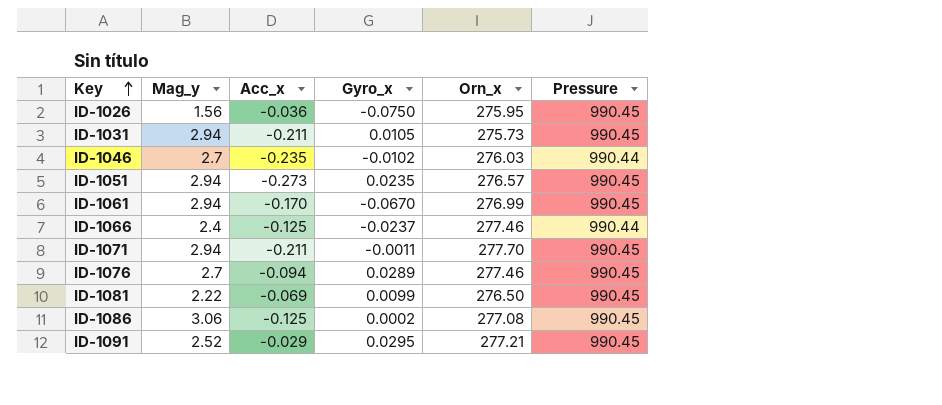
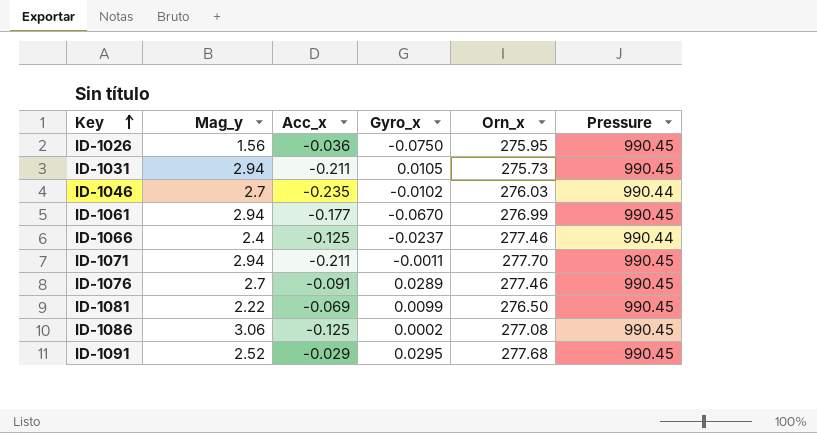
row ID-1051: 2.94 | -0.273 | 0.0235 | 276.57 | 990.45 -> none
ID-1061 | Acc_x: -0.170 -> -0.177
ID-1076 | Acc_x: -0.094 -> -0.091
ID-1091 | Orn_x: 277.21 -> 277.68

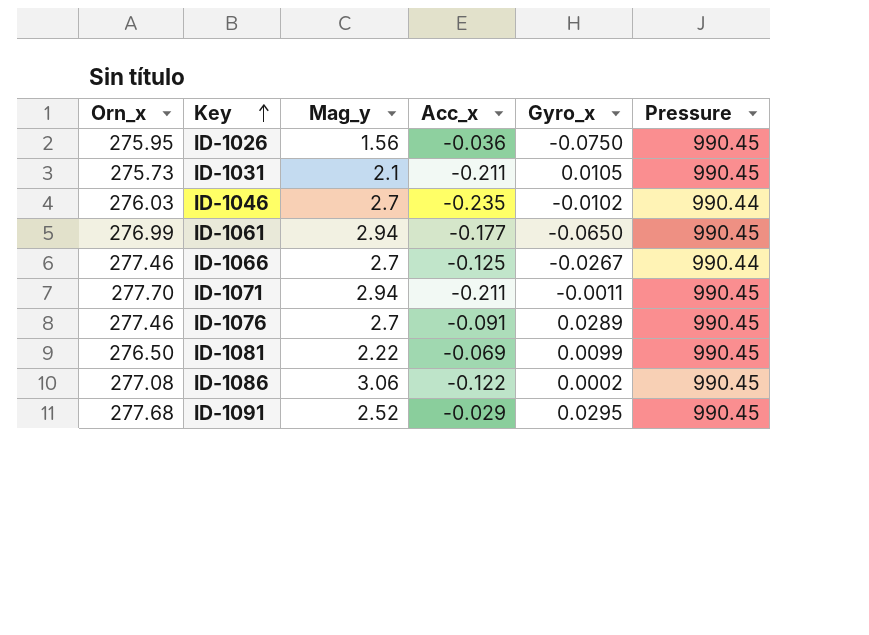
column Orn_x | position: 5 -> 1
ID-1031 | Mag_y: 2.94 -> 2.1
ID-1061 | Gyro_x: -0.0670 -> -0.0650
ID-1066 | Mag_y: 2.4 -> 2.7
ID-1066 | Gyro_x: -0.0237 -> -0.0267
ID-1086 | Acc_x: -0.125 -> -0.122

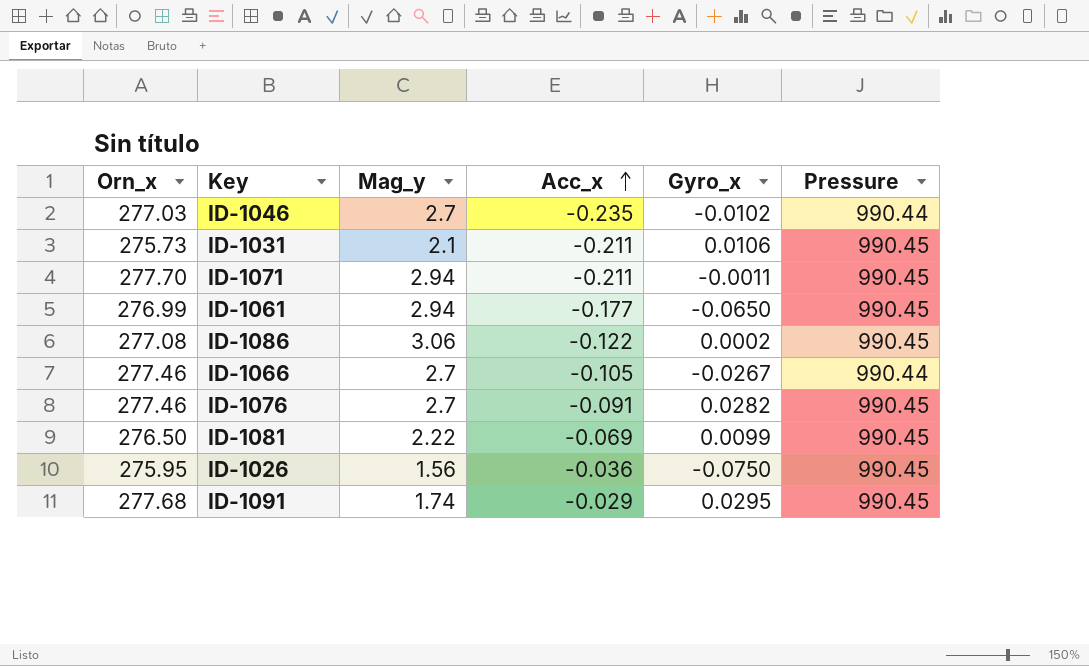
row order: Key ascending -> Acc_x ascending
ID-1046 | Orn_x: 276.03 -> 277.03
ID-1031 | Gyro_x: 0.0105 -> 0.0106
ID-1066 | Acc_x: -0.125 -> -0.105
ID-1076 | Gyro_x: 0.0289 -> 0.0282
ID-1091 | Mag_y: 2.52 -> 1.74

